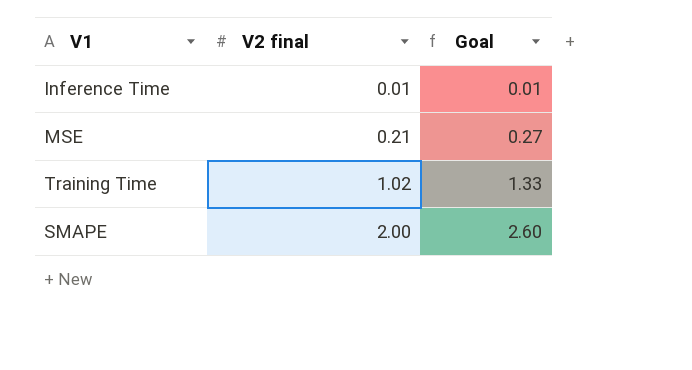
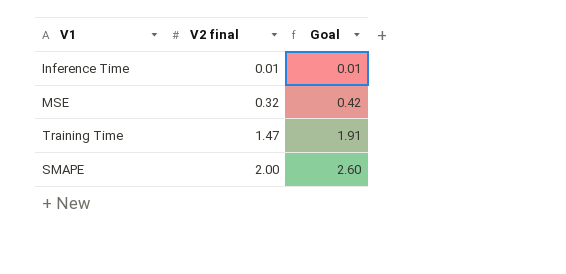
MSE | V2 final: 0.21 -> 0.32
MSE | Goal: 0.27 -> 0.42
Training Time | V2 final: 1.02 -> 1.47
Training Time | Goal: 1.33 -> 1.91

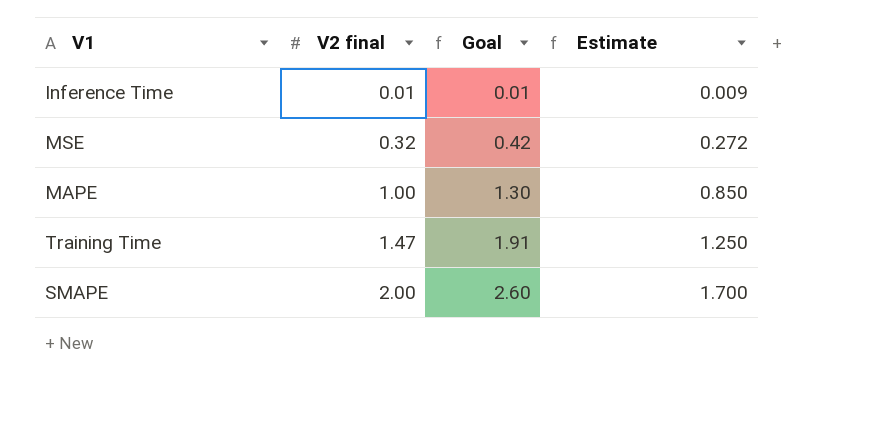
column Estimate | formula: none -> [V2 final] * 0.85
row MAPE: none -> 1.00 | 1.30 | 0.850

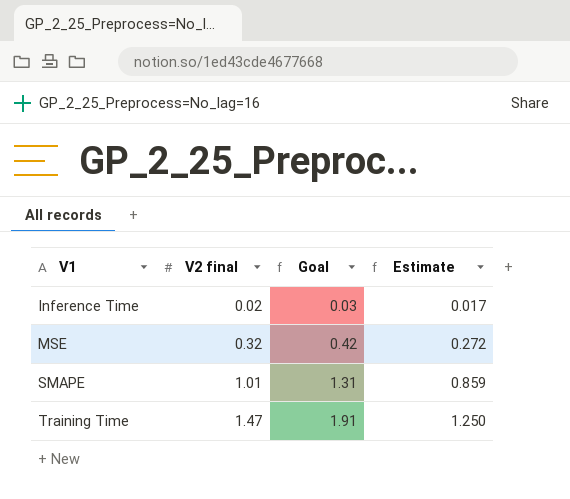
row order: V2 final ascending -> V1 ascending
row MAPE: 1.00 | 1.30 | 0.850 -> none
Inference Time | V2 final: 0.01 -> 0.02
Inference Time | Goal: 0.01 -> 0.03
Inference Time | Estimate: 0.009 -> 0.017
SMAPE | V2 final: 2.00 -> 1.01
SMAPE | Goal: 2.60 -> 1.31
SMAPE | Estimate: 1.700 -> 0.859

